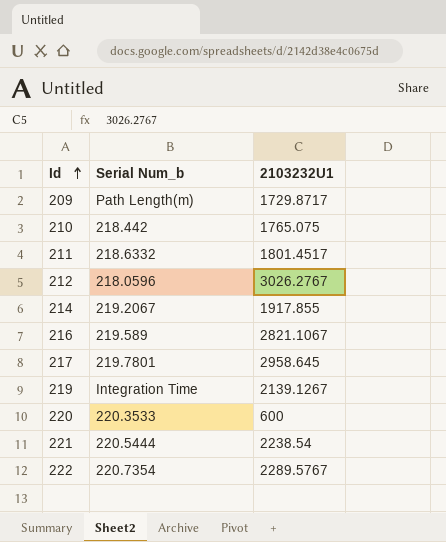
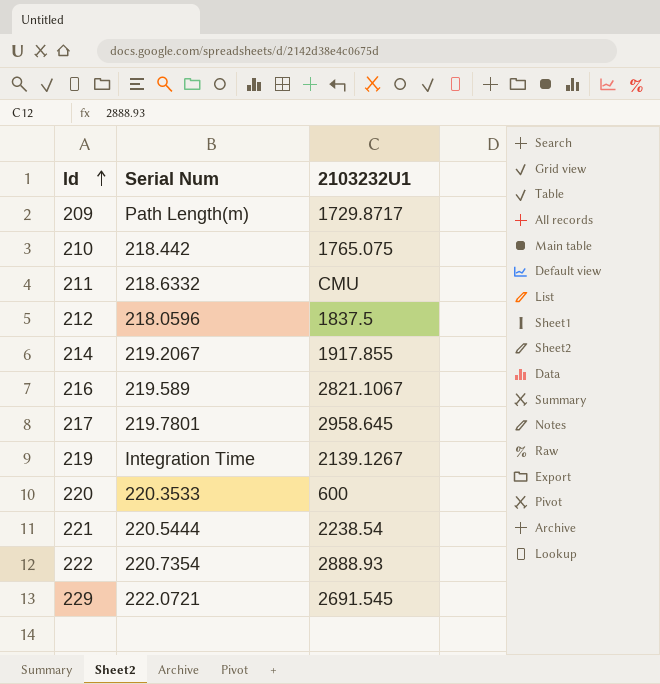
column name: Serial Num_b -> Serial Num
211 | 2103232U1: 1801.4517 -> CMU
212 | 2103232U1: 3026.2767 -> 1837.5
222 | 2103232U1: 2289.5767 -> 2888.93
row 229: none -> 222.0721 | 2691.545

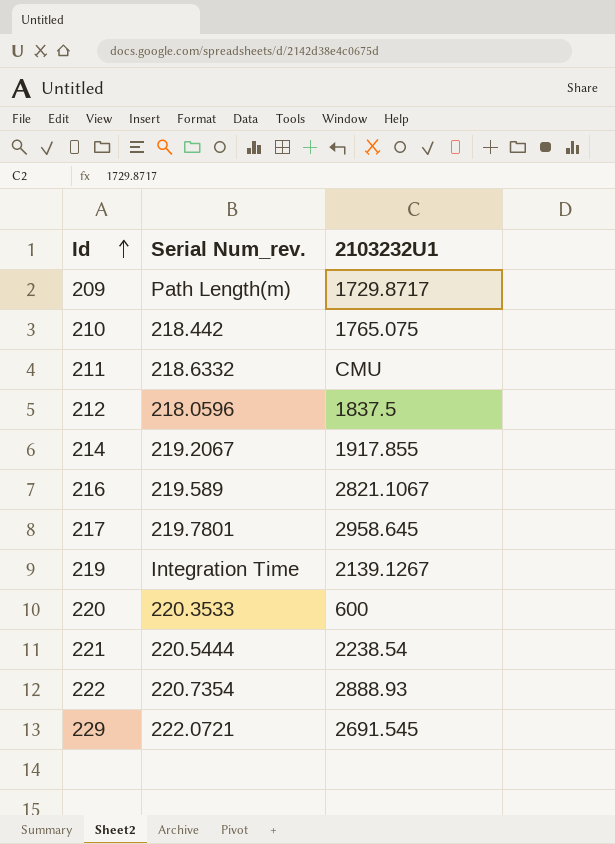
column name: Serial Num -> Serial Num_rev.

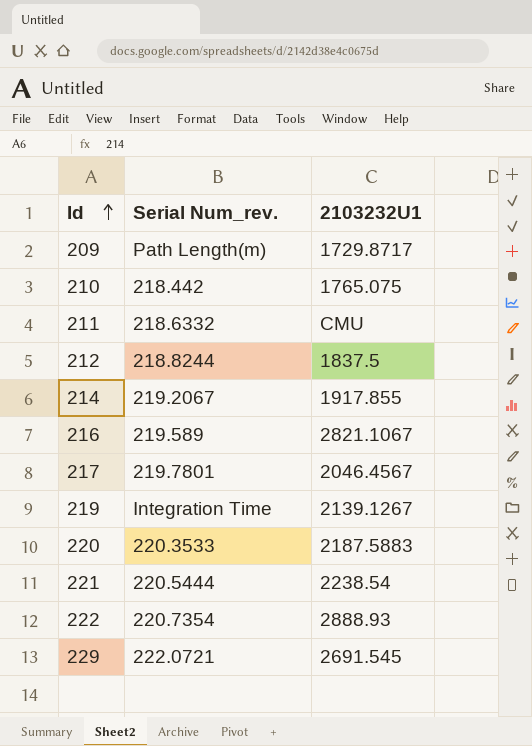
212 | Serial Num_rev.: 218.0596 -> 218.8244
217 | 2103232U1: 2958.645 -> 2046.4567
220 | 2103232U1: 600 -> 2187.5883

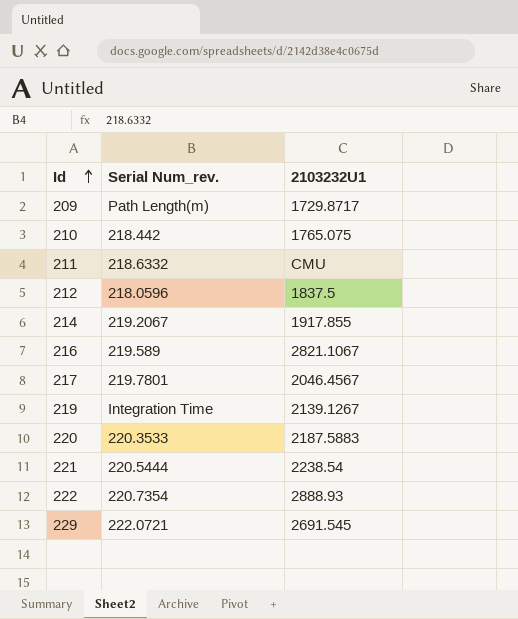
212 | Serial Num_rev.: 218.8244 -> 218.0596

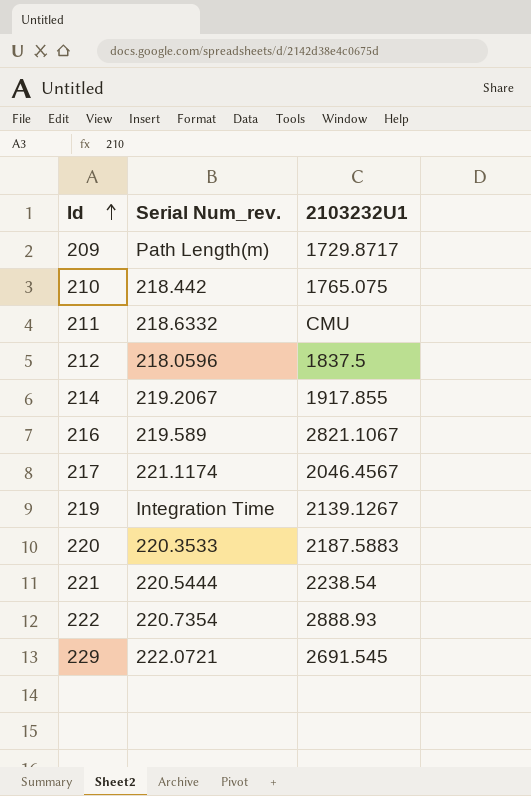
217 | Serial Num_rev.: 219.7801 -> 221.1174

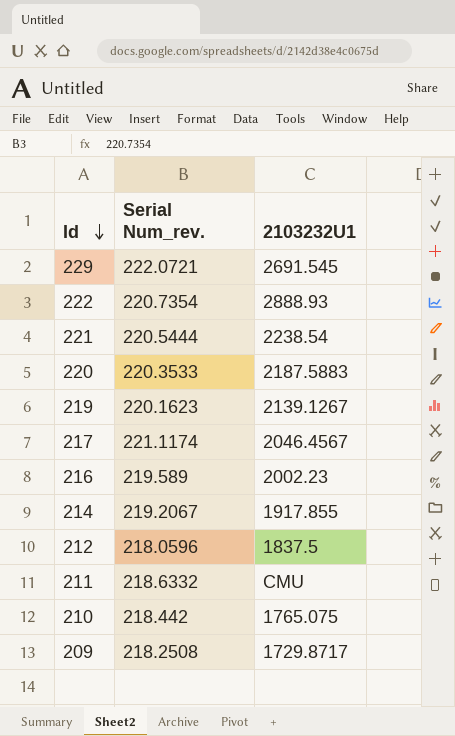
row order: Id ascending -> Id descending
219 | Serial Num_rev.: Integration Time -> 220.1623
216 | 2103232U1: 2821.1067 -> 2002.23
209 | Serial Num_rev.: Path Length(m) -> 218.2508

